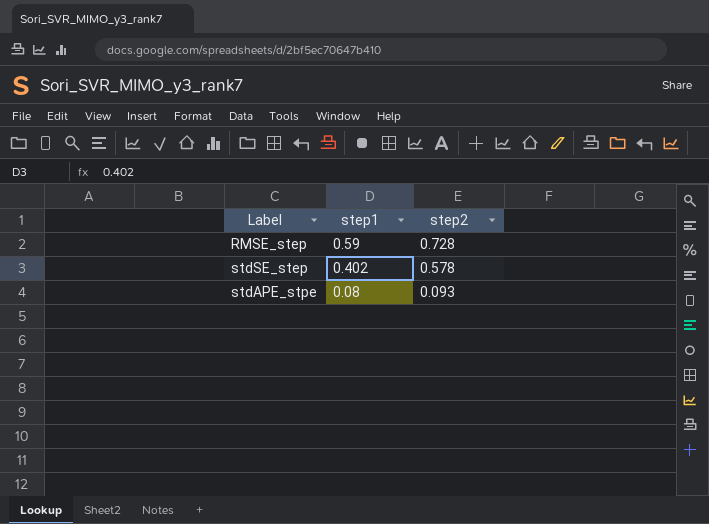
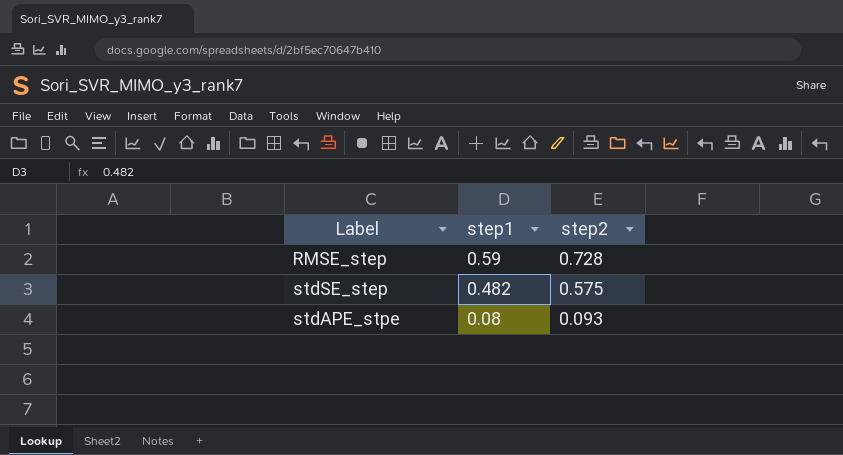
stdSE_step | step1: 0.402 -> 0.482
stdSE_step | step2: 0.578 -> 0.575

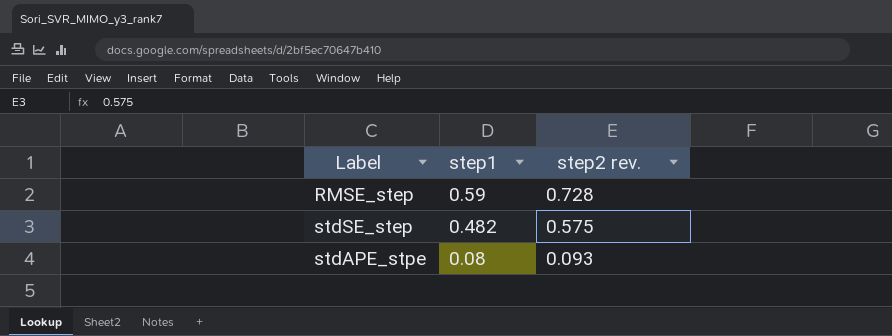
column name: step2 -> step2 rev.

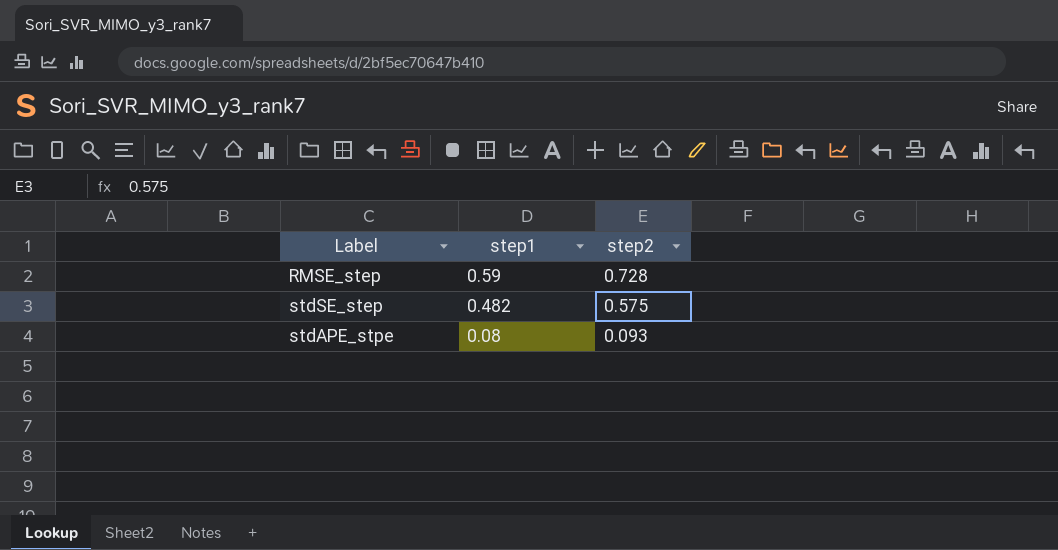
column name: step2 rev. -> step2

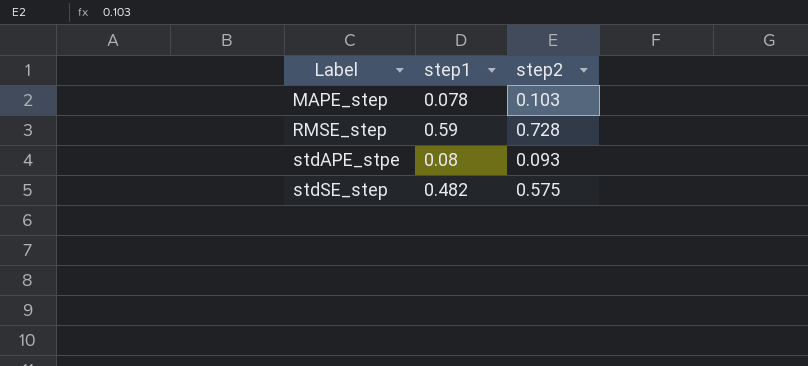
row order: step1 descending -> Label ascending
row MAPE_step: none -> 0.078 | 0.103

